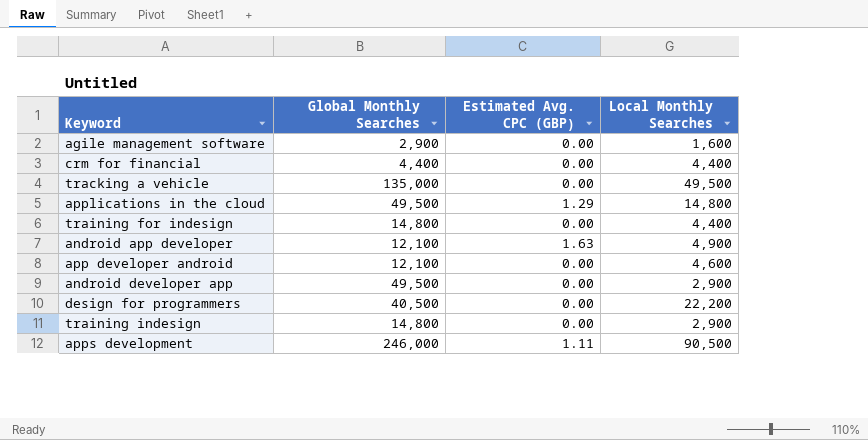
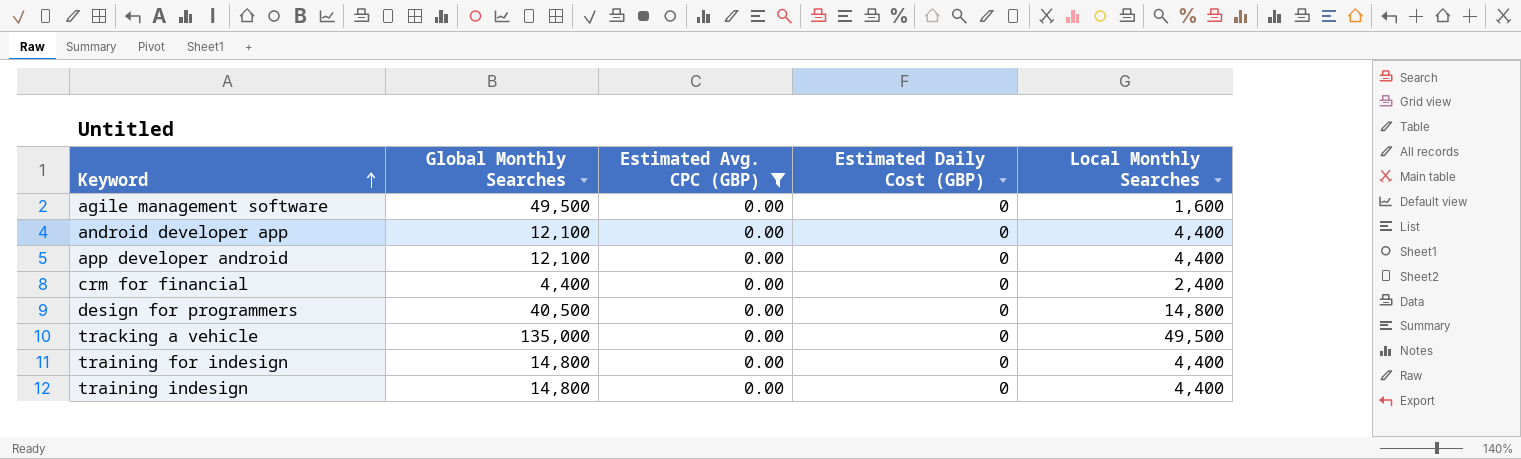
filter: none -> Estimated Avg. CPC (GBP) = 0.00
row order: none -> Keyword ascending
column Estimated Daily Cost (GBP) | position: none -> 4
agile management software | Global Monthly Searches: 2,900 -> 49,500
android developer app | Global Monthly Searches: 49,500 -> 12,100
android developer app | Local Monthly Searches: 2,900 -> 4,400
app developer android | Local Monthly Searches: 4,600 -> 4,400
crm for financial | Local Monthly Searches: 4,400 -> 2,400
design for programmers | Local Monthly Searches: 22,200 -> 14,800
training indesign | Local Monthly Searches: 2,900 -> 4,400

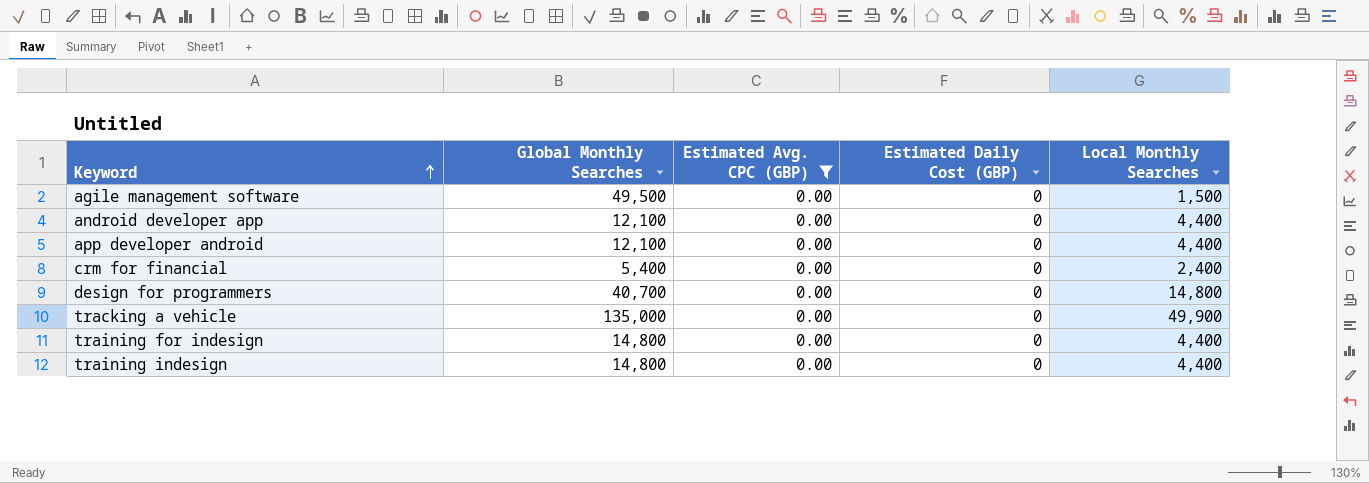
agile management software | Local Monthly Searches: 1,600 -> 1,500
crm for financial | Global Monthly Searches: 4,400 -> 5,400
design for programmers | Global Monthly Searches: 40,500 -> 40,700
tracking a vehicle | Local Monthly Searches: 49,500 -> 49,900

